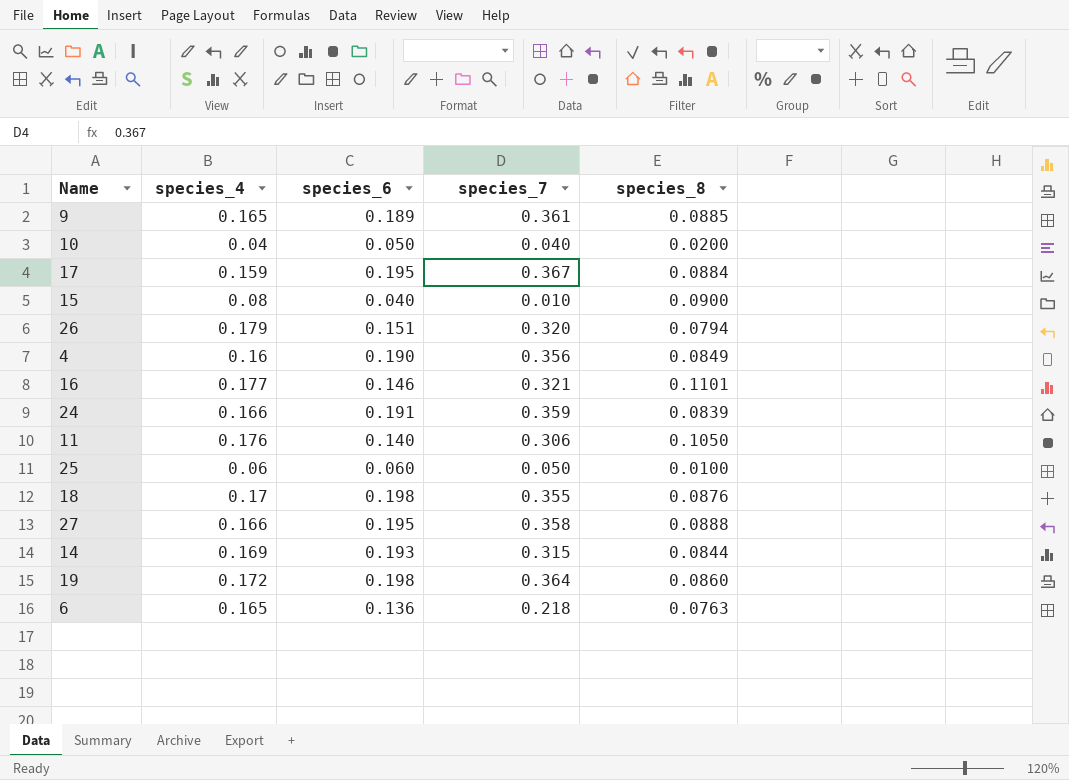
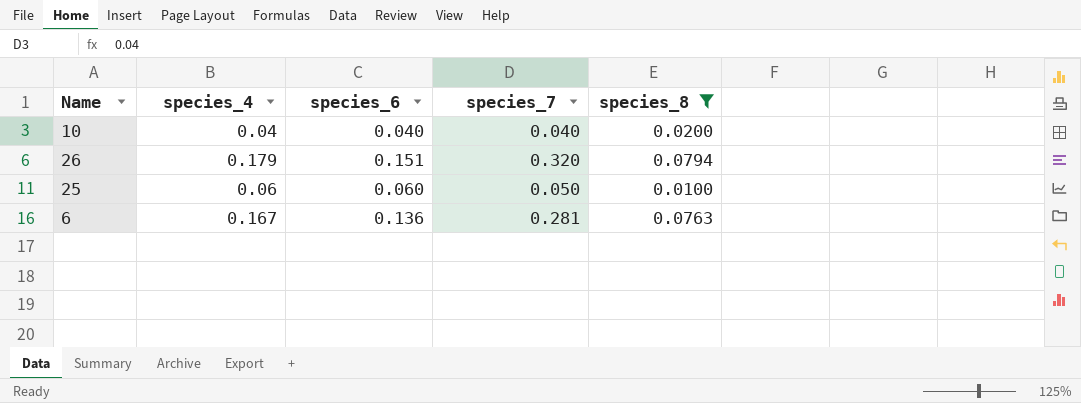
filter: none -> species_8 <= 0.0794
10 | species_6: 0.050 -> 0.040
6 | species_4: 0.165 -> 0.167
6 | species_7: 0.218 -> 0.281

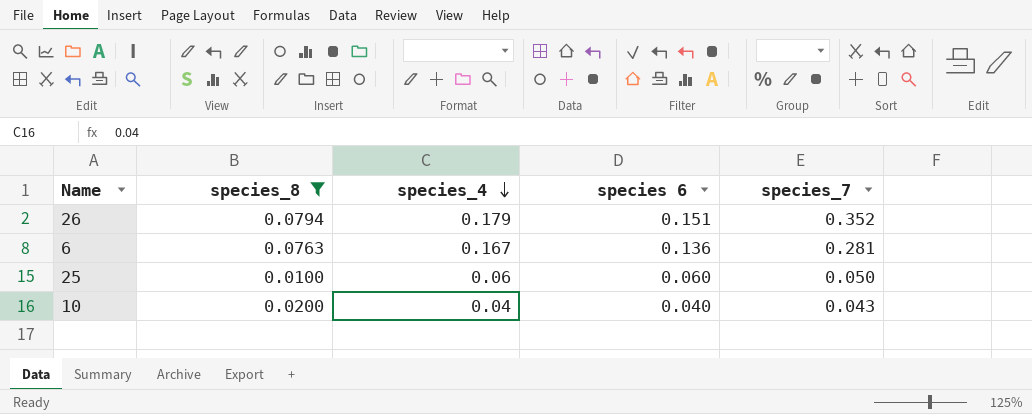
row order: none -> species_4 descending
column species_8 | position: 5 -> 2
column name: species_6 -> species 6
26 | species_7: 0.320 -> 0.352
10 | species_7: 0.040 -> 0.043

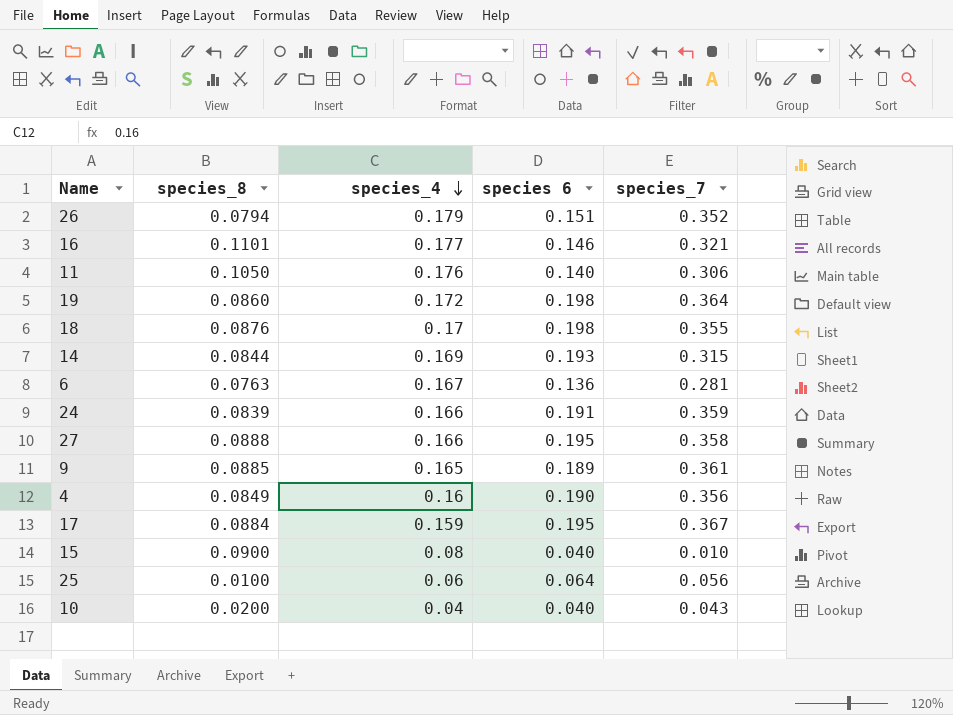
filter: species_8 <= 0.0794 -> none
25 | species 6: 0.060 -> 0.064
25 | species_7: 0.050 -> 0.056

